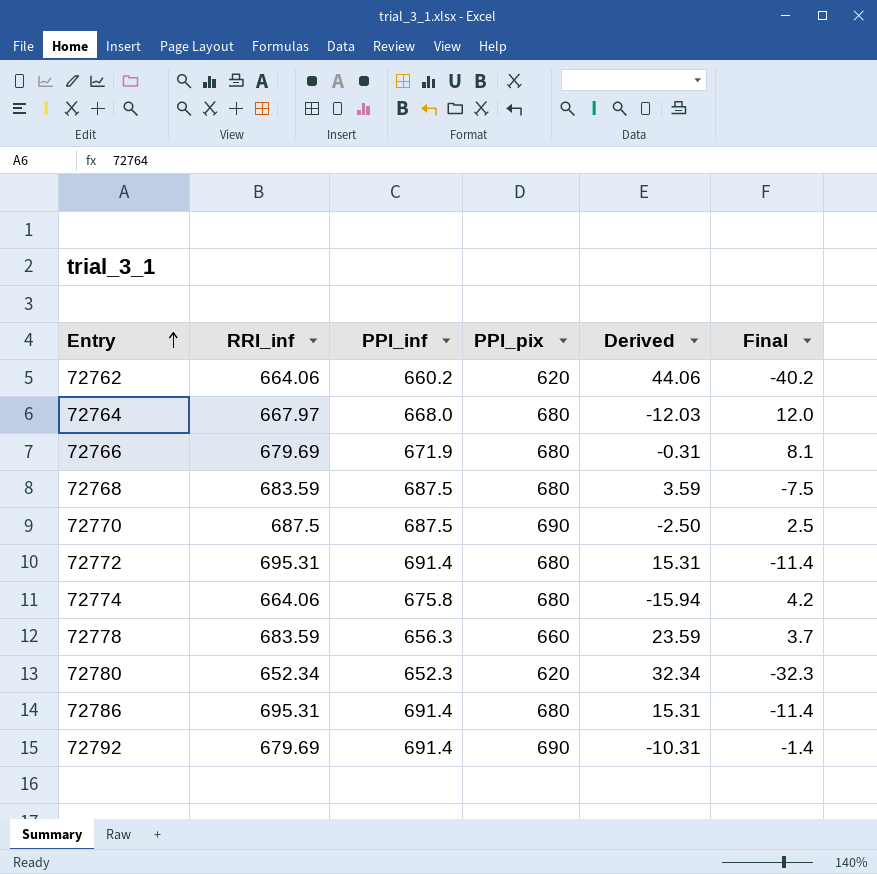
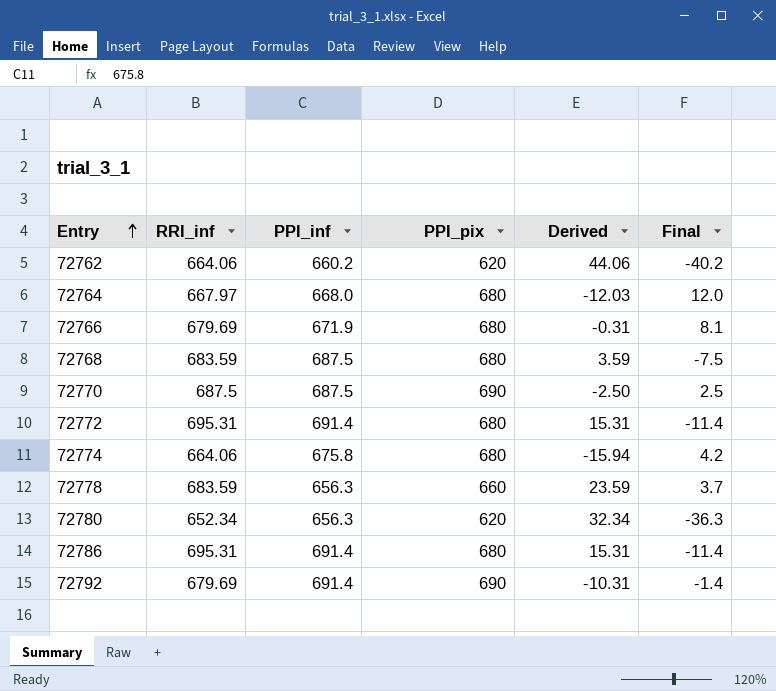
72780 | PPI_inf: 652.3 -> 656.3
72780 | Final: -32.3 -> -36.3

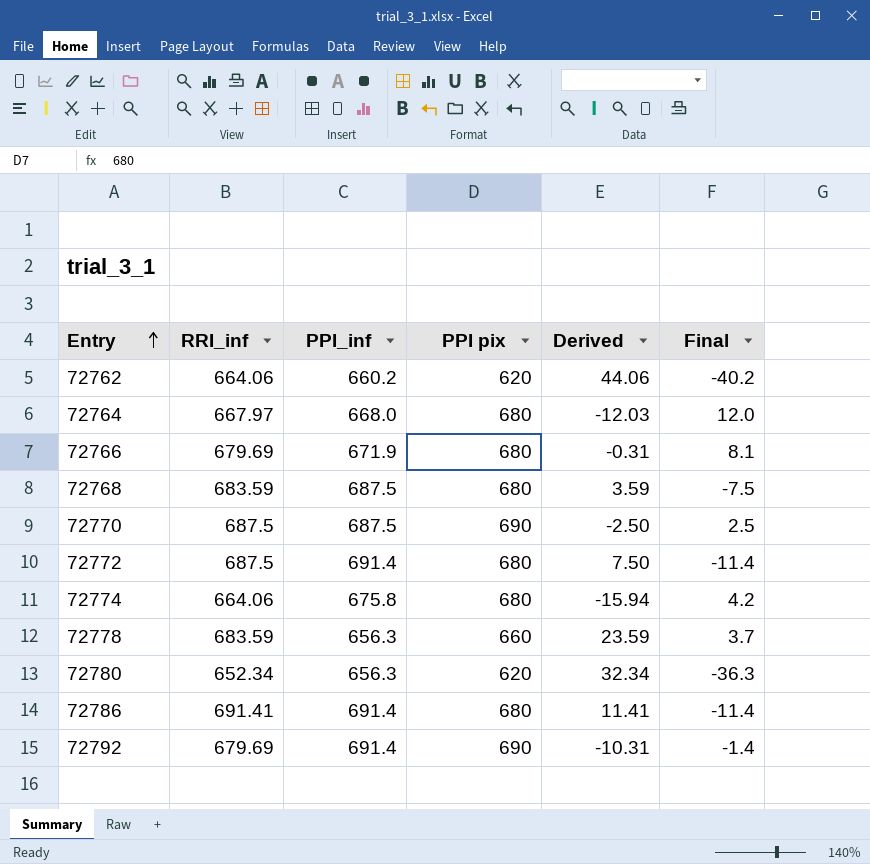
column name: PPI_pix -> PPI pix
72772 | RRI_inf: 695.31 -> 687.5
72772 | Derived: 15.31 -> 7.50
72786 | RRI_inf: 695.31 -> 691.41
72786 | Derived: 15.31 -> 11.41

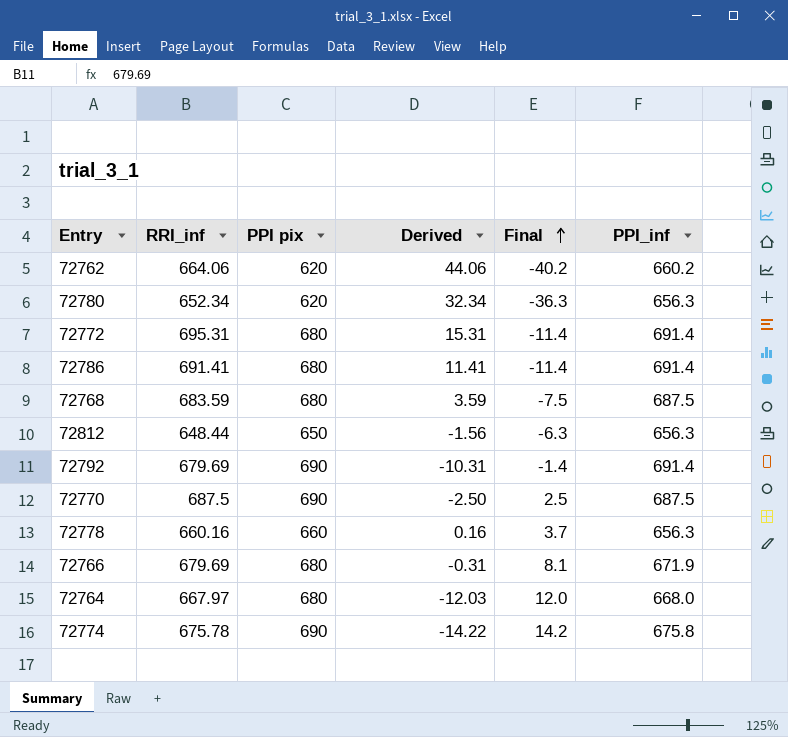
row order: Entry ascending -> Final ascending
column PPI_inf | position: 3 -> 6
72772 | RRI_inf: 687.5 -> 695.31
72772 | Derived: 7.50 -> 15.31
row 72812: none -> 648.44 | 650 | -1.56 | -6.3 | 656.3
72778 | RRI_inf: 683.59 -> 660.16
72778 | Derived: 23.59 -> 0.16
72774 | RRI_inf: 664.06 -> 675.78
72774 | PPI pix: 680 -> 690
72774 | Derived: -15.94 -> -14.22
72774 | Final: 4.2 -> 14.2

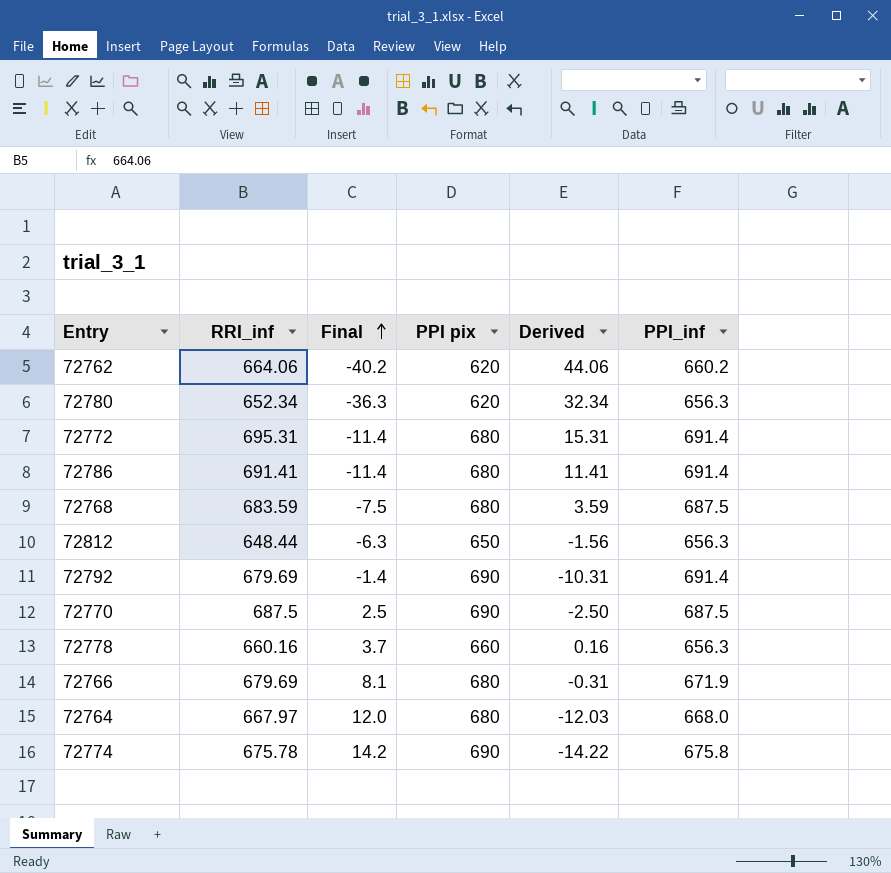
column Final | position: 5 -> 3

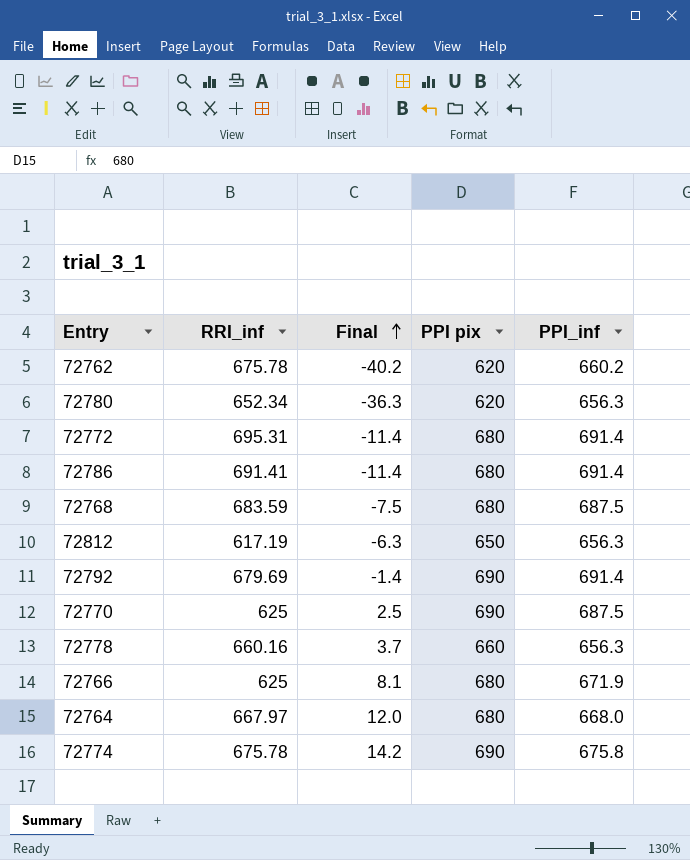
column Derived | formula: [RRI_inf] - [PPI pix] -> none
72762 | RRI_inf: 664.06 -> 675.78
72812 | RRI_inf: 648.44 -> 617.19
72770 | RRI_inf: 687.5 -> 625
72766 | RRI_inf: 679.69 -> 625

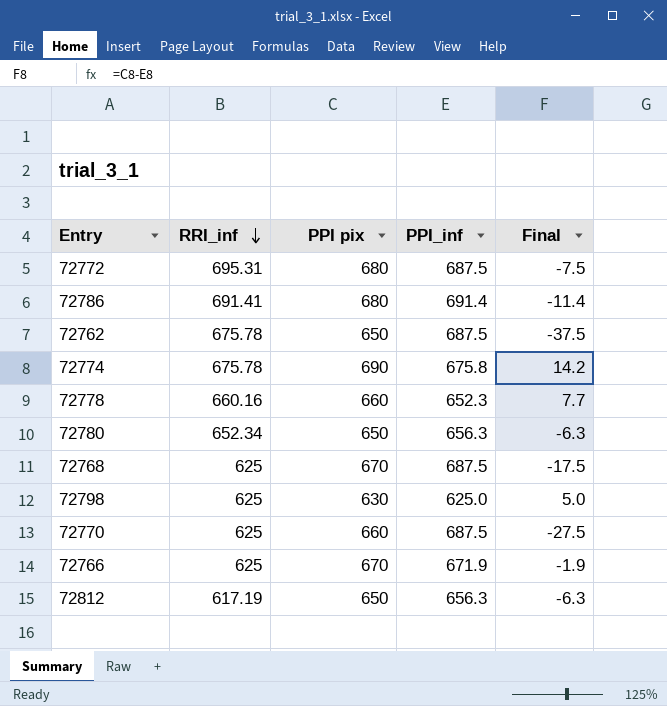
row order: Final ascending -> RRI_inf descending
column Final | position: 3 -> 5
row 72792: 679.69 | -1.4 | 690 | 691.4 -> none
row 72764: 667.97 | 12.0 | 680 | 668.0 -> none
72772 | PPI_inf: 691.4 -> 687.5
72772 | Final: -11.4 -> -7.5
72762 | PPI pix: 620 -> 650
72762 | PPI_inf: 660.2 -> 687.5
72762 | Final: -40.2 -> -37.5
72778 | PPI_inf: 656.3 -> 652.3
72778 | Final: 3.7 -> 7.7
72780 | PPI pix: 620 -> 650
72780 | Final: -36.3 -> -6.3
72768 | RRI_inf: 683.59 -> 625
72768 | PPI pix: 680 -> 670
72768 | Final: -7.5 -> -17.5
row 72798: none -> 625 | 630 | 625.0 | 5.0
72770 | PPI pix: 690 -> 660
72770 | Final: 2.5 -> -27.5
72766 | PPI pix: 680 -> 670
72766 | Final: 8.1 -> -1.9

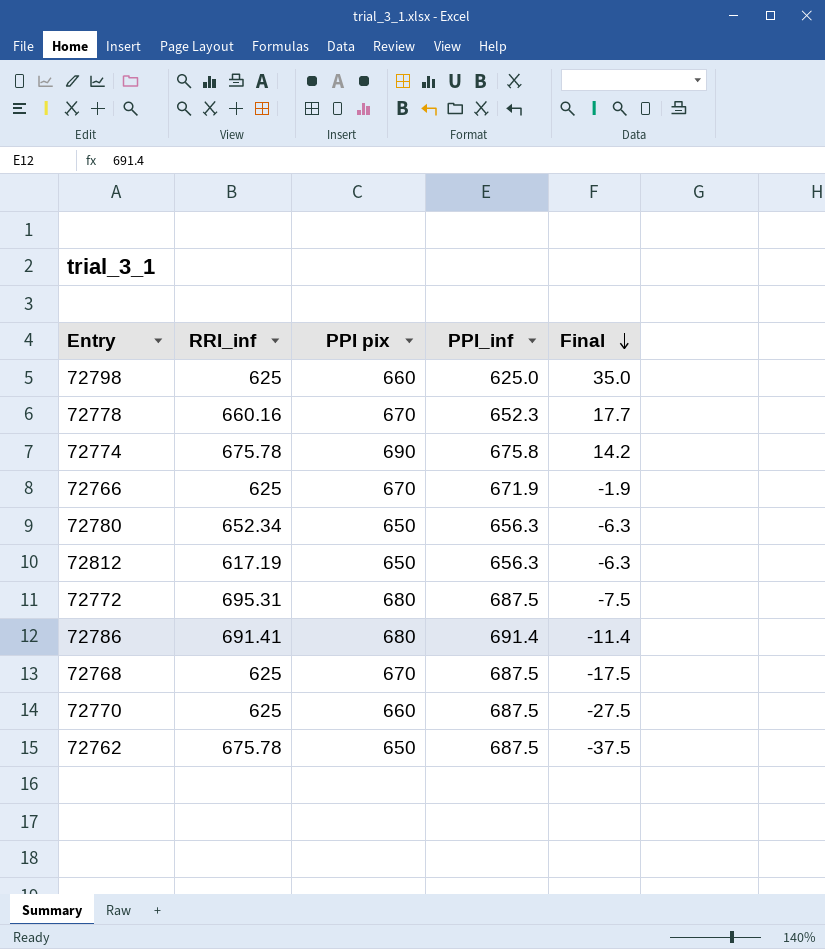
row order: RRI_inf descending -> Final descending
72798 | PPI pix: 630 -> 660
72798 | Final: 5.0 -> 35.0
72778 | PPI pix: 660 -> 670
72778 | Final: 7.7 -> 17.7

